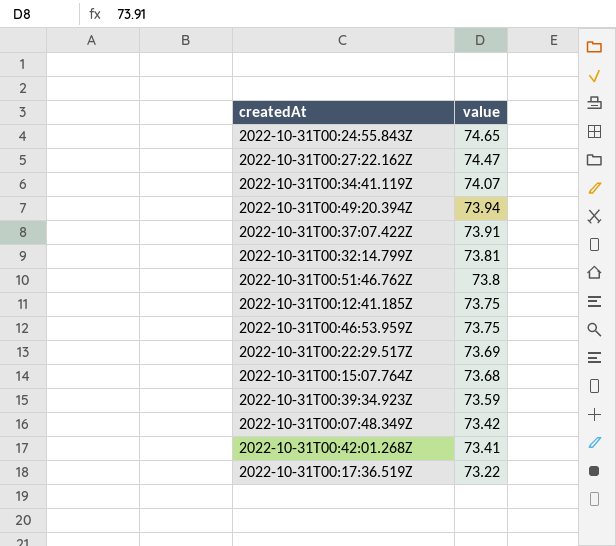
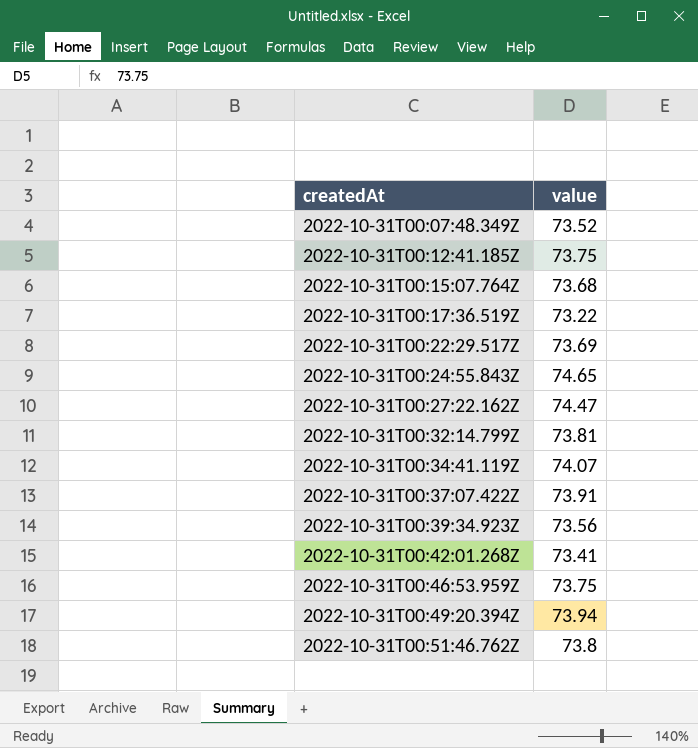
row order: value descending -> createdAt ascending
2022-10-31T00:07:48.349Z | value: 73.42 -> 73.52
2022-10-31T00:39:34.923Z | value: 73.59 -> 73.56

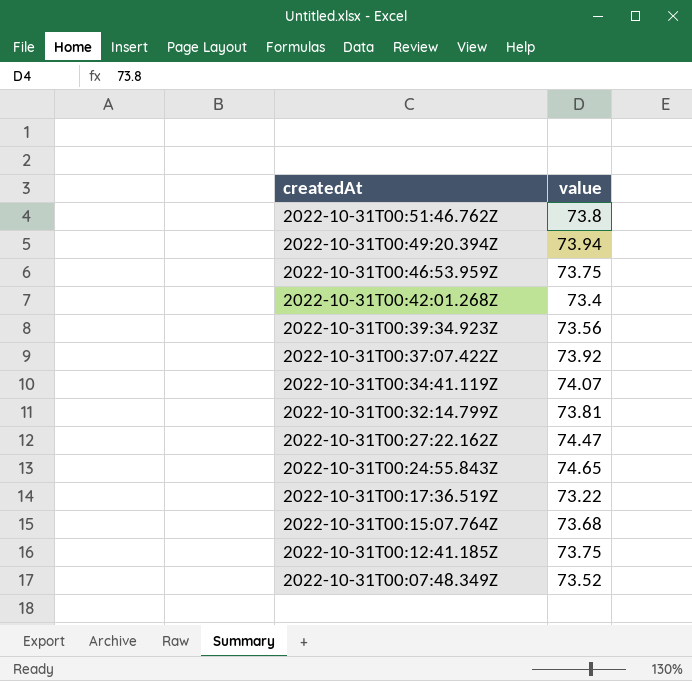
row order: createdAt ascending -> createdAt descending
row 2022-10-31T00:22:29.517Z: 73.69 -> none
2022-10-31T00:42:01.268Z | value: 73.41 -> 73.4
2022-10-31T00:37:07.422Z | value: 73.91 -> 73.92

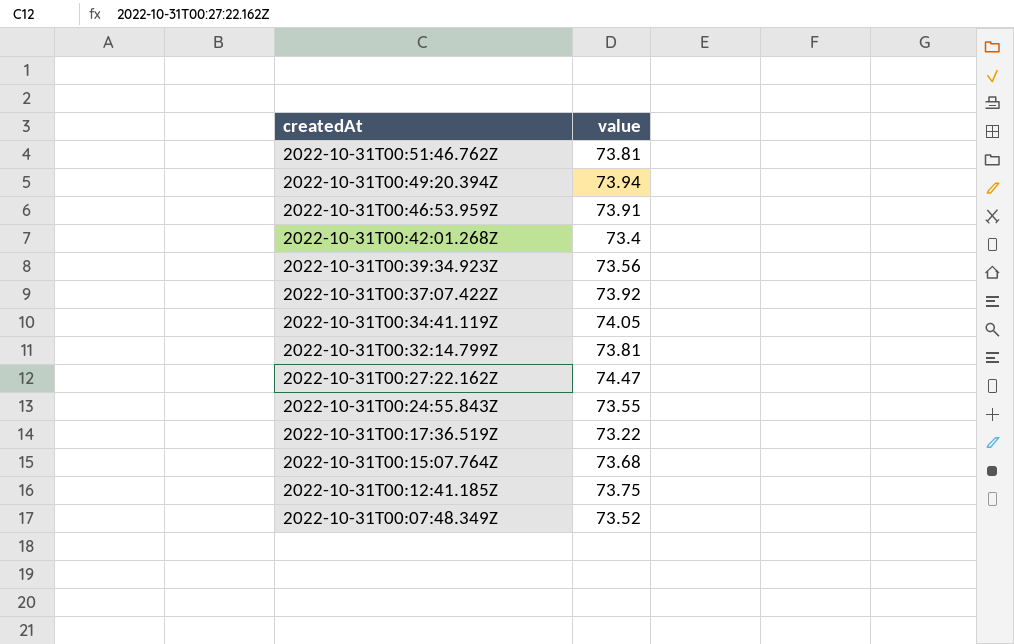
2022-10-31T00:51:46.762Z | value: 73.8 -> 73.81
2022-10-31T00:46:53.959Z | value: 73.75 -> 73.91
2022-10-31T00:34:41.119Z | value: 74.07 -> 74.05
2022-10-31T00:24:55.843Z | value: 74.65 -> 73.55

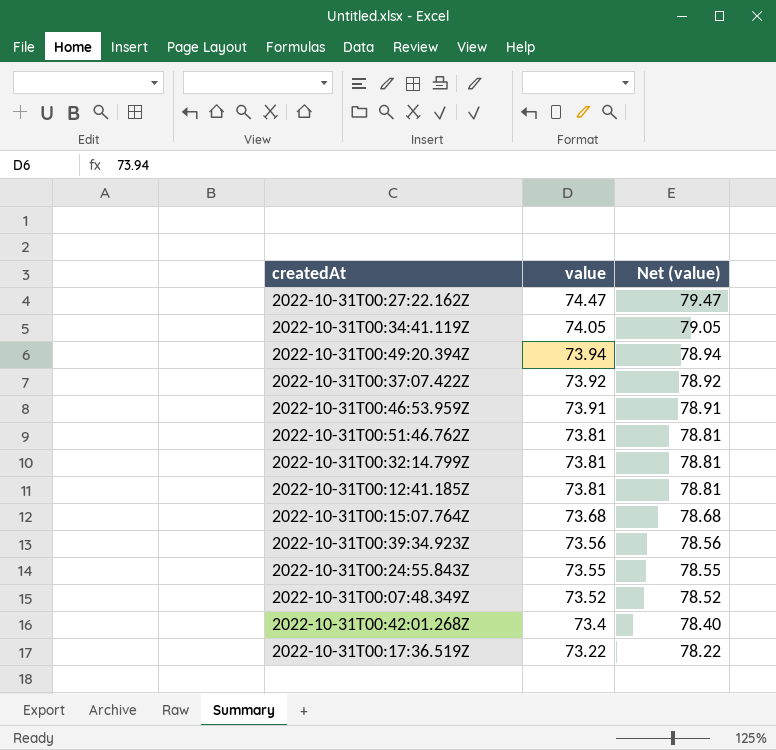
row order: createdAt descending -> value descending
column Net (value) | formula: none -> [value] + 5
2022-10-31T00:12:41.185Z | value: 73.75 -> 73.81

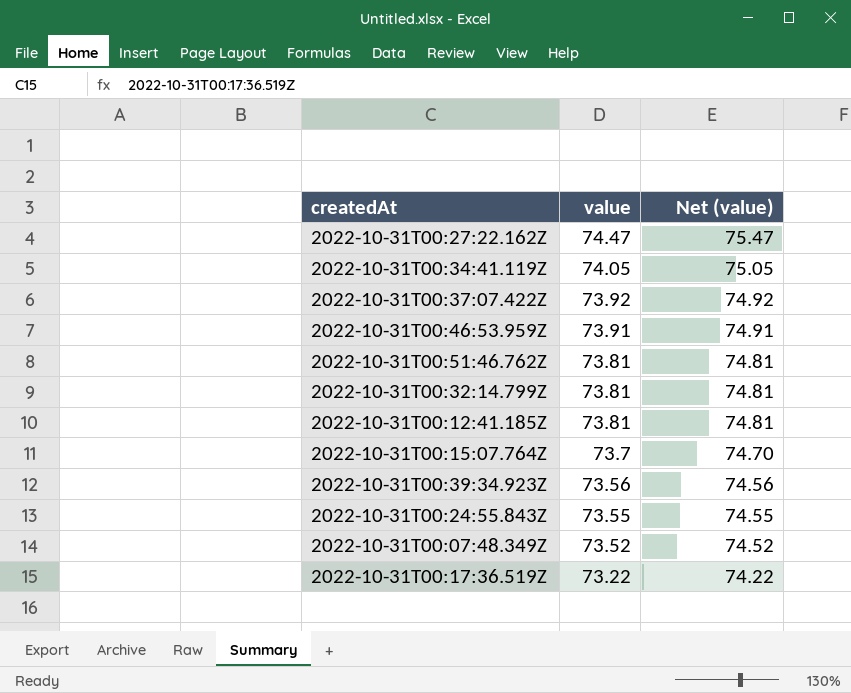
column Net (value) | formula: [value] + 5 -> [value] + 1
row 2022-10-31T00:49:20.394Z: 73.94 | 78.94 -> none
row 2022-10-31T00:42:01.268Z: 73.4 | 78.40 -> none
2022-10-31T00:15:07.764Z | value: 73.68 -> 73.7

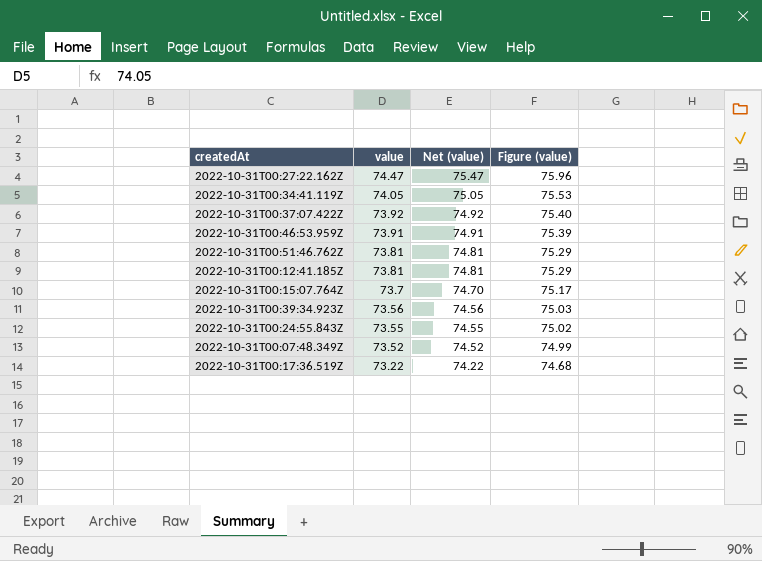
column Figure (value) | formula: none -> [value] * 1.02
row 2022-10-31T00:32:14.799Z: 73.81 | 74.81 -> none

